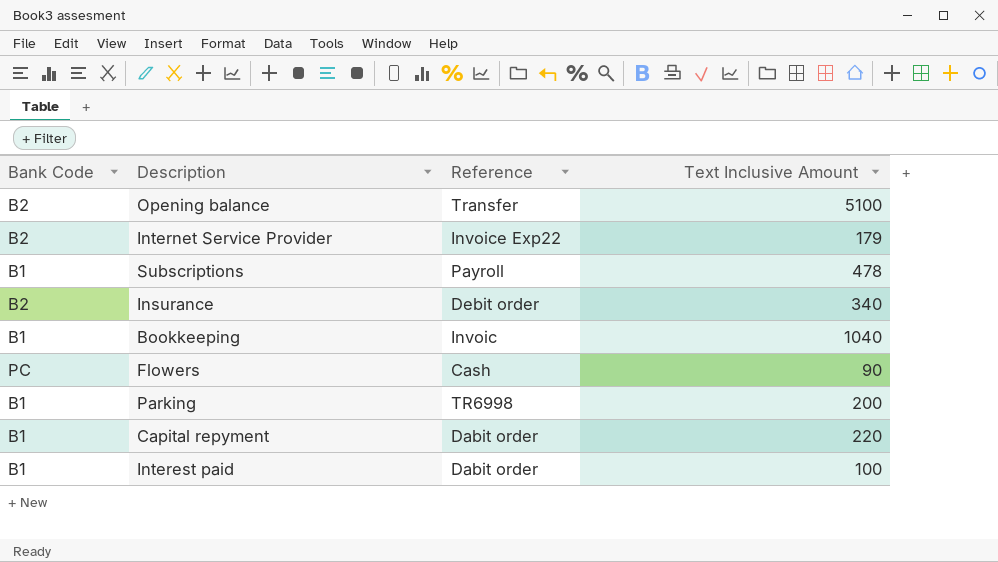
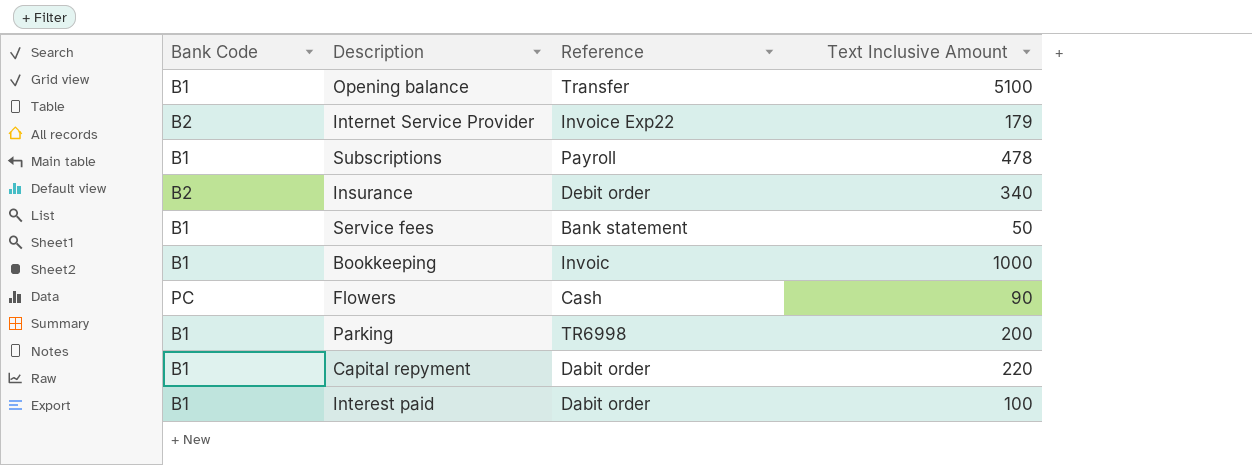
Opening balance | Bank Code: B2 -> B1
row Service fees: none -> B1 | Bank statement | 50
Bookkeeping | Text Inclusive Amount: 1040 -> 1000

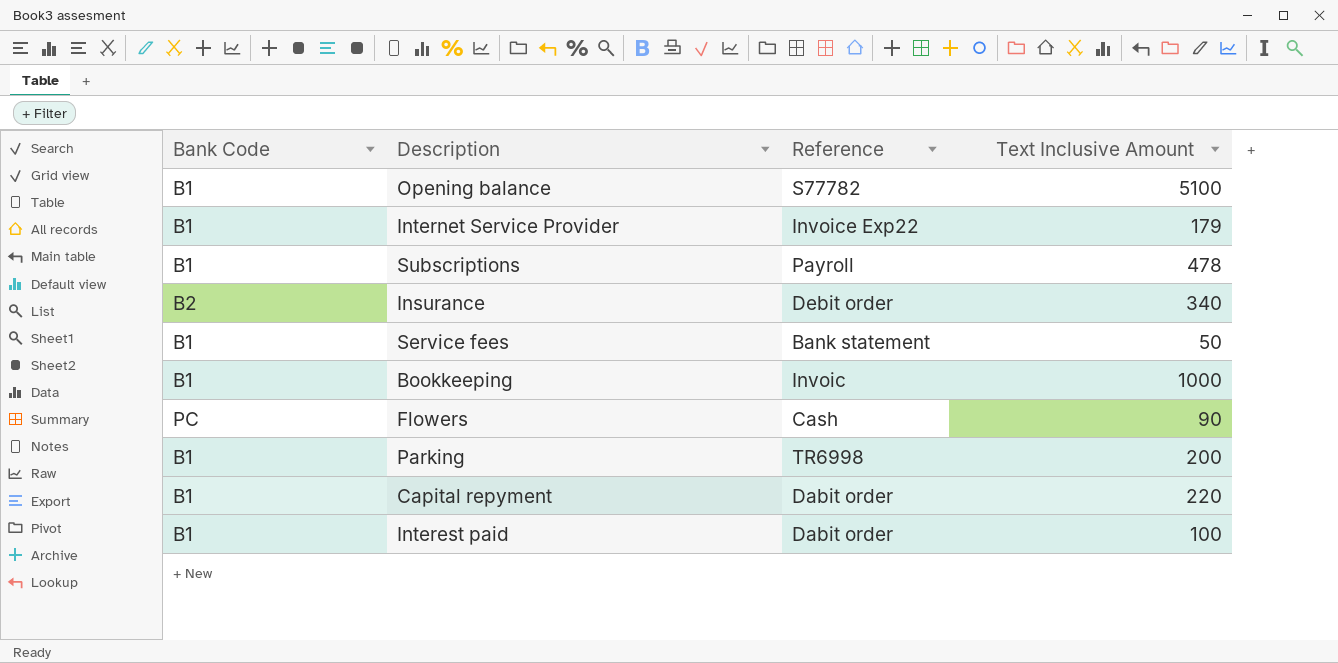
Opening balance | Reference: Transfer -> S77782
Internet Service Provider | Bank Code: B2 -> B1

